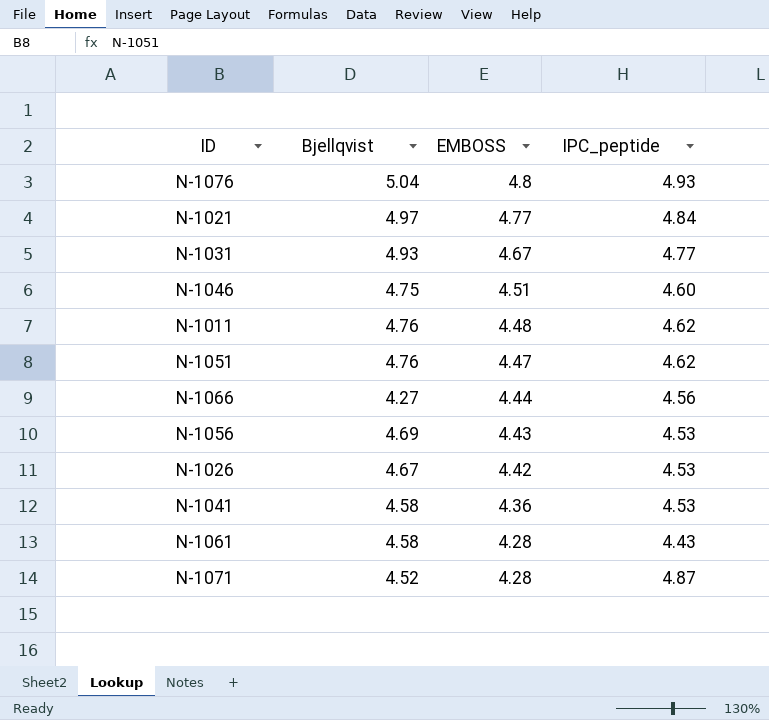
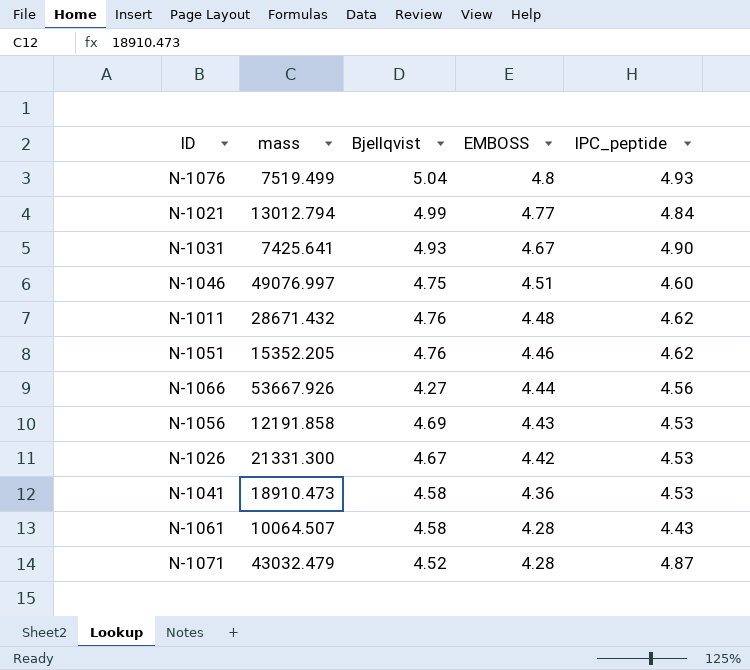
column mass | position: none -> 2
N-1021 | Bjellqvist: 4.97 -> 4.99
N-1031 | IPC_peptide: 4.77 -> 4.90
N-1051 | EMBOSS: 4.47 -> 4.46

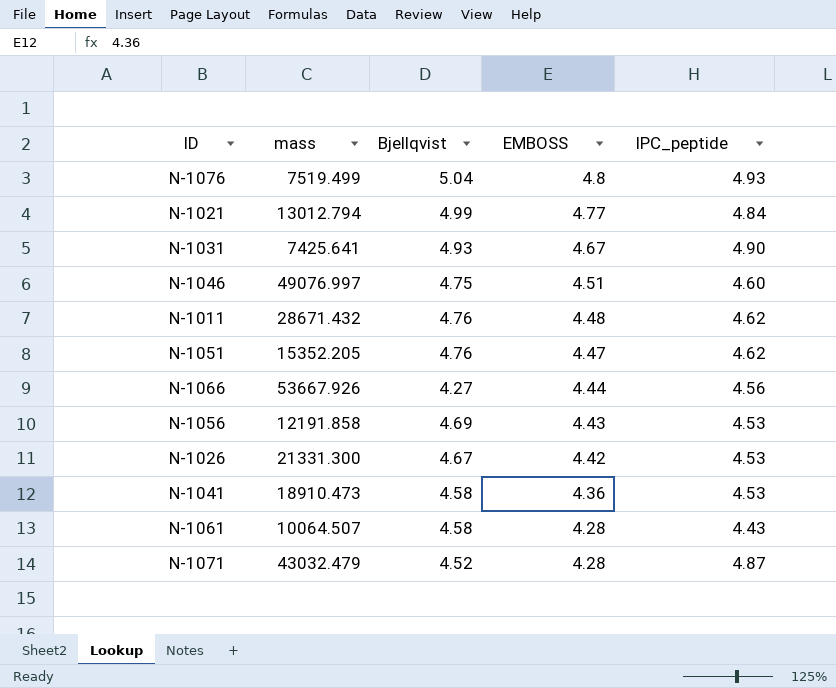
N-1051 | EMBOSS: 4.46 -> 4.47

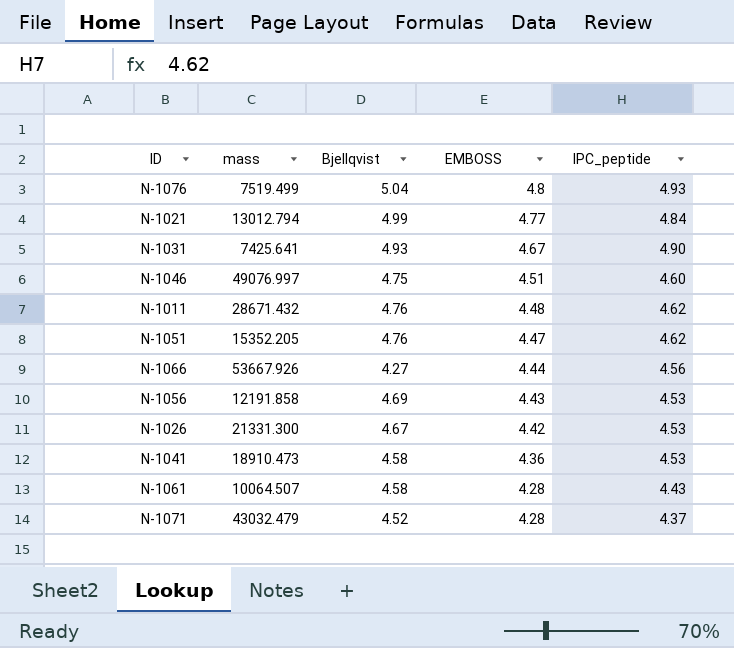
N-1071 | IPC_peptide: 4.87 -> 4.37

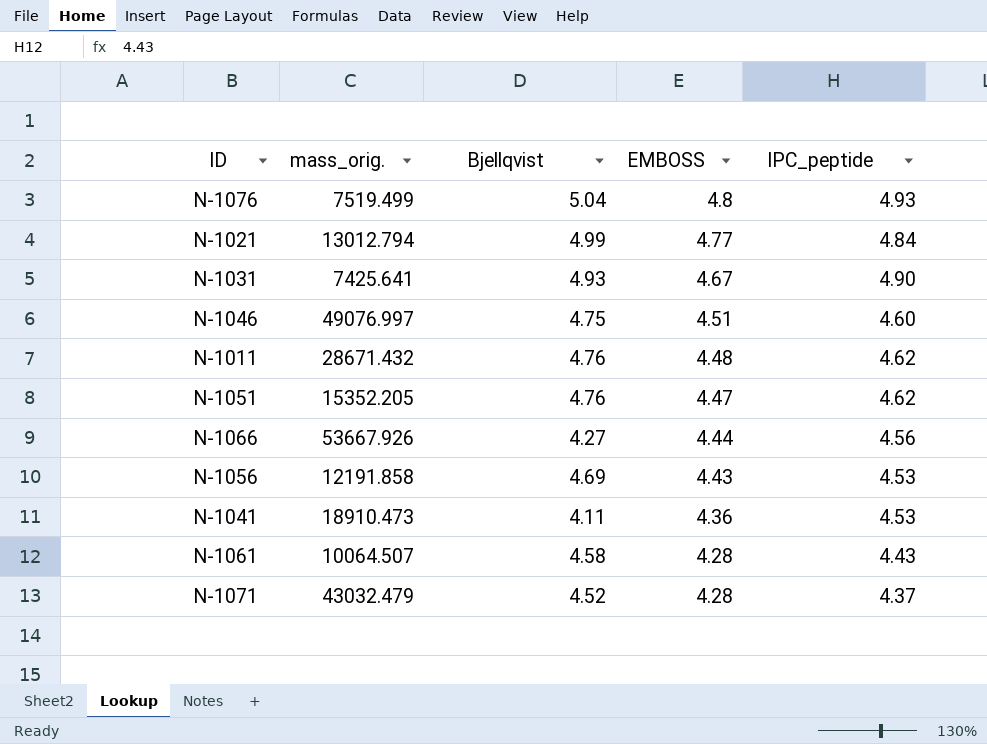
column name: mass -> mass_orig.
row N-1026: 21331.300 | 4.67 | 4.42 | 4.53 -> none
N-1041 | Bjellqvist: 4.58 -> 4.11

